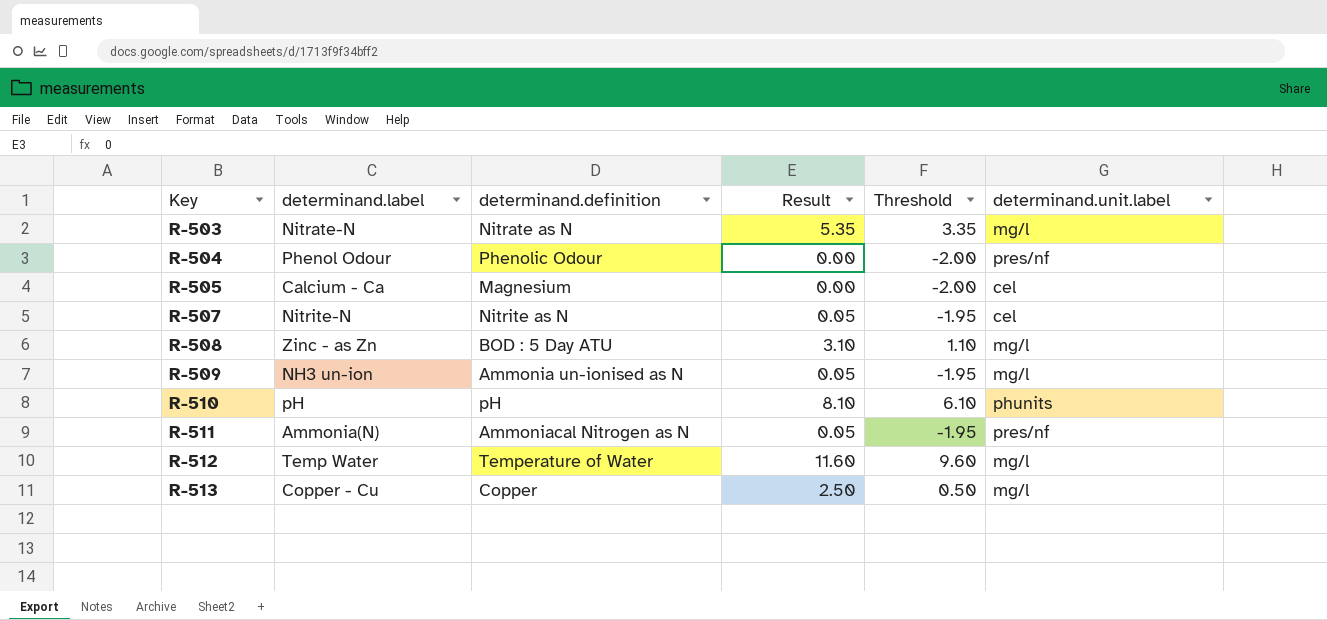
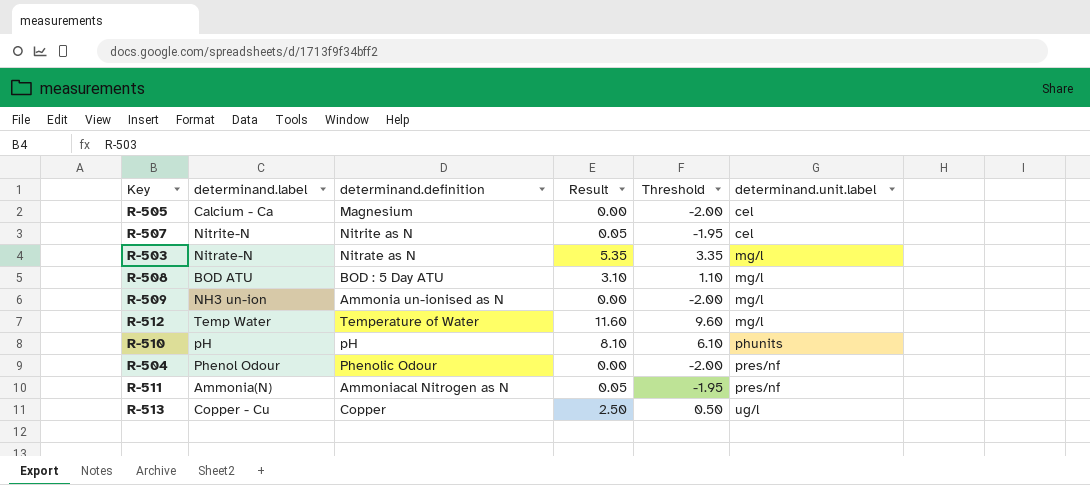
row order: Key ascending -> determinand.unit.label ascending
R-508 | determinand.label: Zinc - as Zn -> BOD ATU
R-509 | Result: 0.05 -> 0.00
R-509 | Threshold: -1.95 -> -2.00
R-513 | determinand.unit.label: mg/l -> ug/l

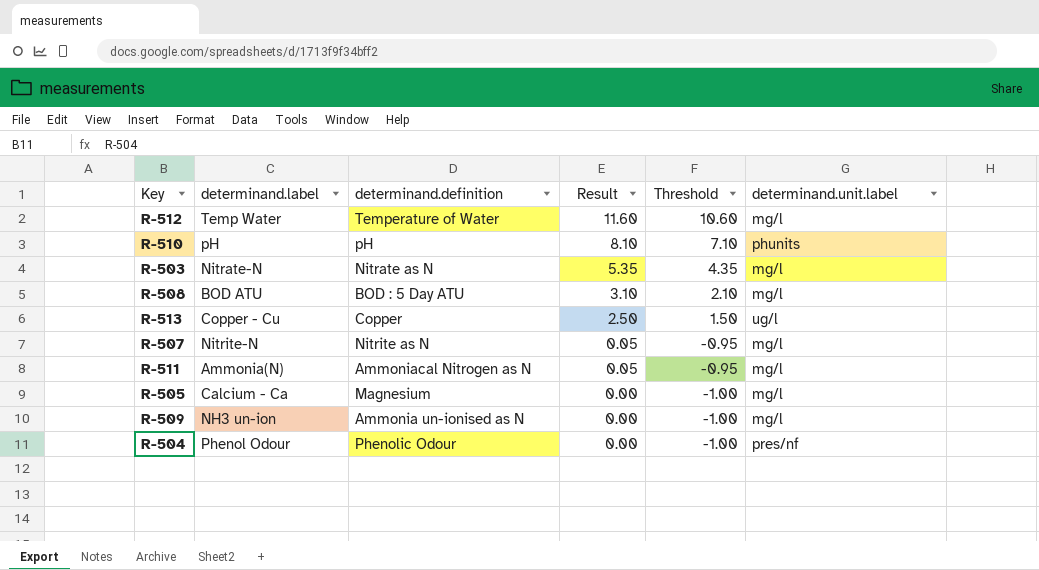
row order: determinand.unit.label ascending -> Result descending
column Threshold | formula: [Result] - 2 -> [Result] - 1
R-507 | determinand.unit.label: cel -> mg/l
R-511 | determinand.unit.label: pres/nf -> mg/l
R-505 | determinand.unit.label: cel -> mg/l

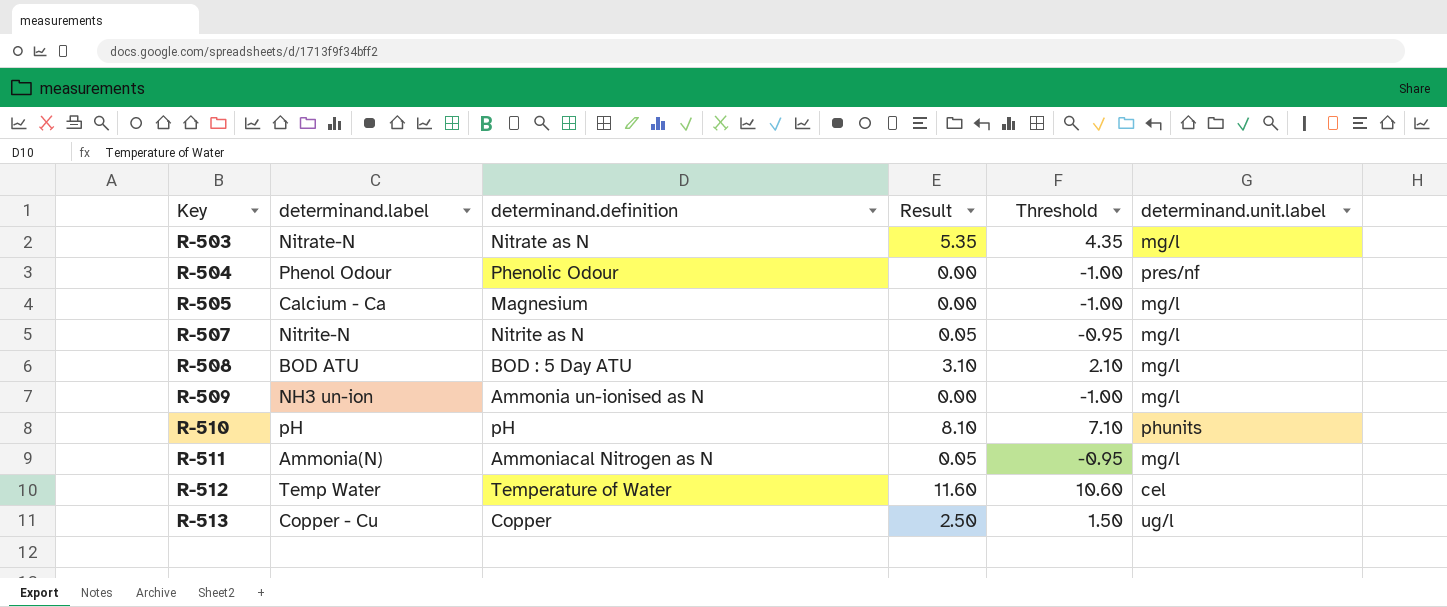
row order: Result descending -> Key ascending
R-512 | determinand.unit.label: mg/l -> cel

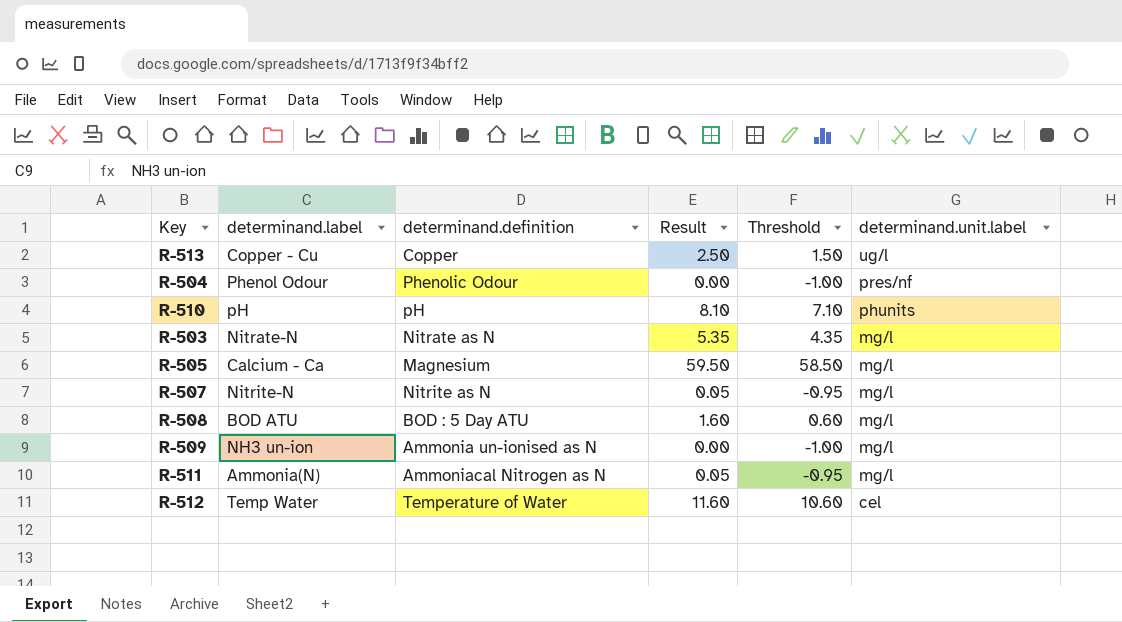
row order: Key ascending -> determinand.unit.label descending
R-505 | Result: 0.00 -> 59.50
R-505 | Threshold: -1.00 -> 58.50
R-508 | Result: 3.10 -> 1.60
R-508 | Threshold: 2.10 -> 0.60

